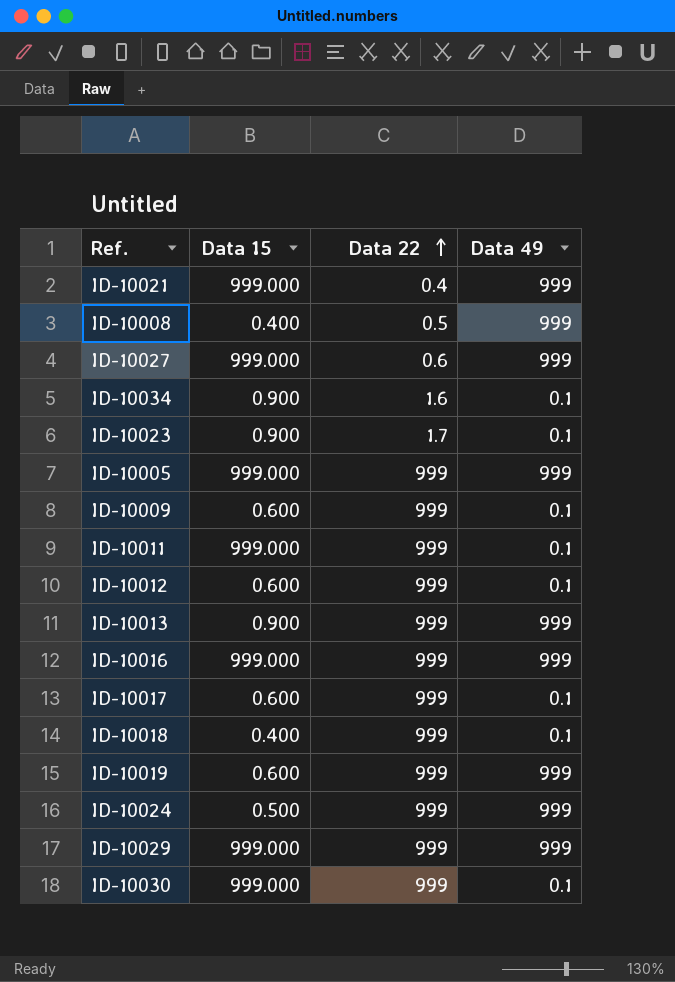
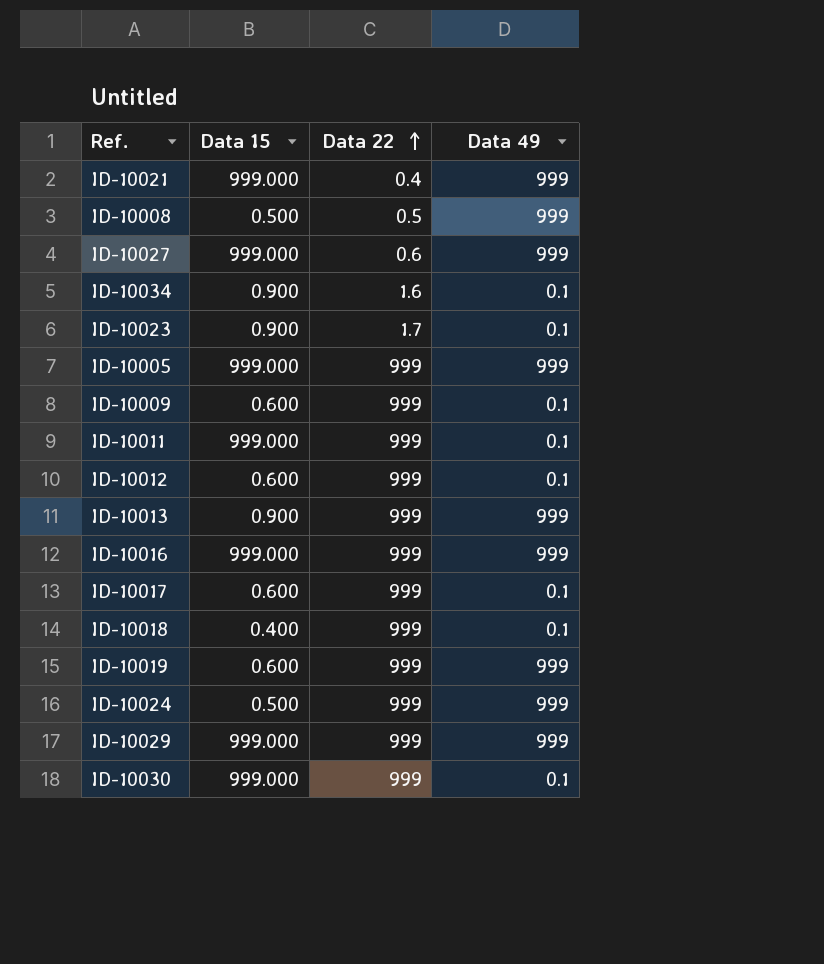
ID-10008 | Data 15: 0.400 -> 0.500

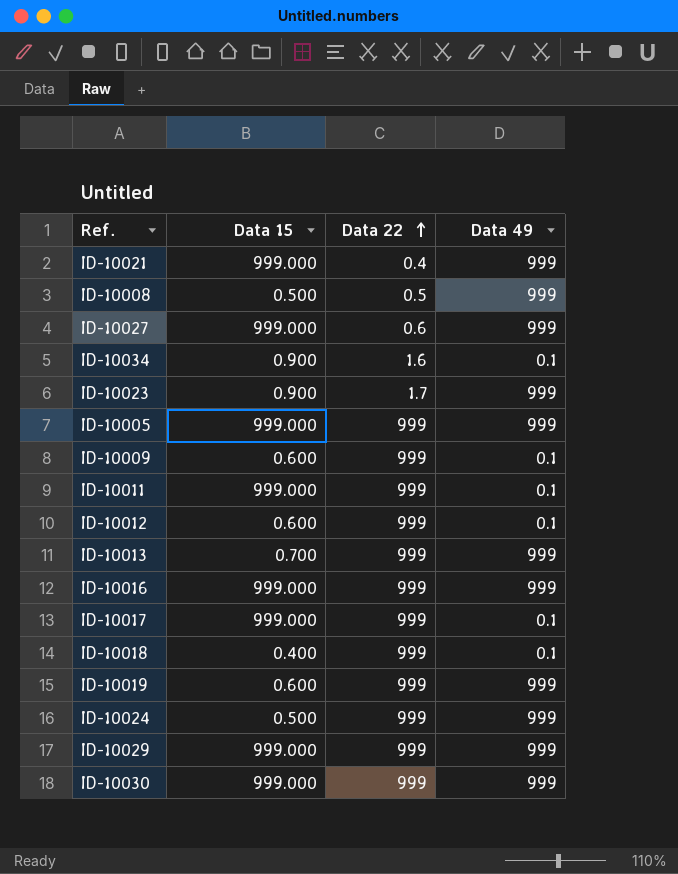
ID-10023 | Data 49: 0.1 -> 999
ID-10013 | Data 15: 0.900 -> 0.700
ID-10017 | Data 15: 0.600 -> 999.000
ID-10030 | Data 49: 0.1 -> 999

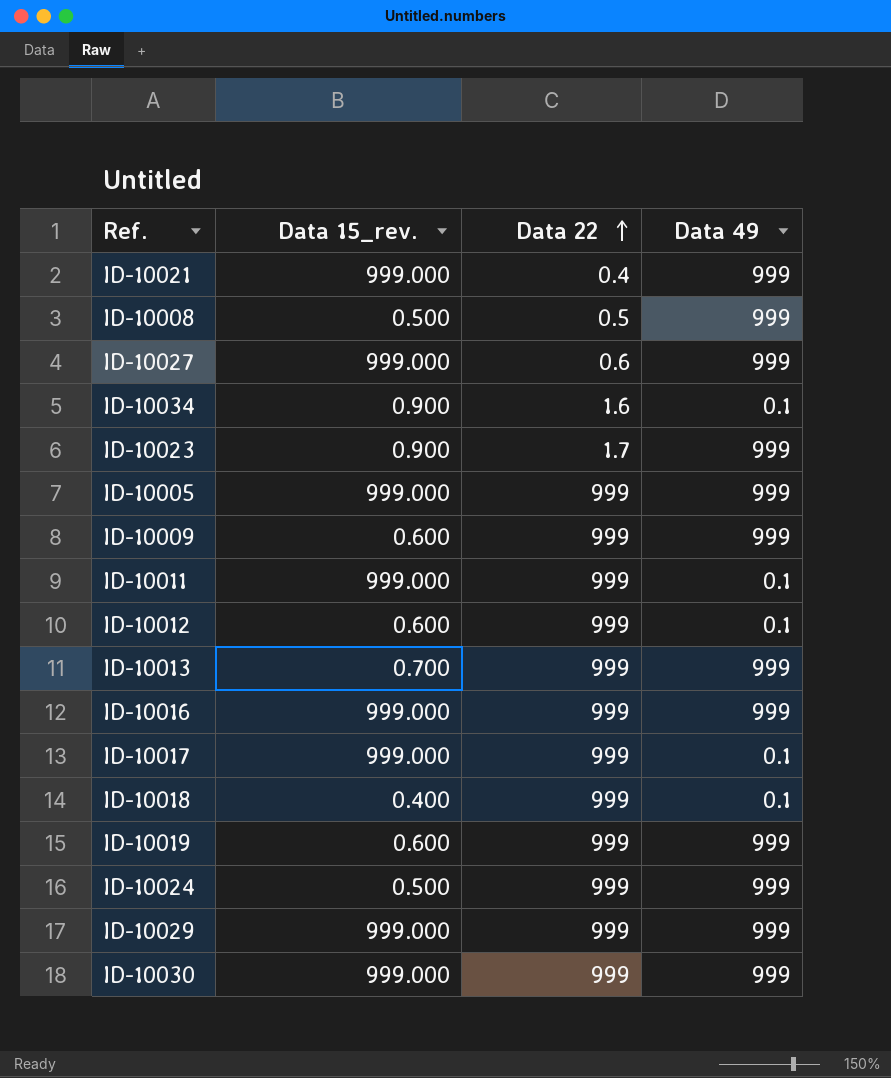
column name: Data 15 -> Data 15_rev.
ID-10009 | Data 49: 0.1 -> 999

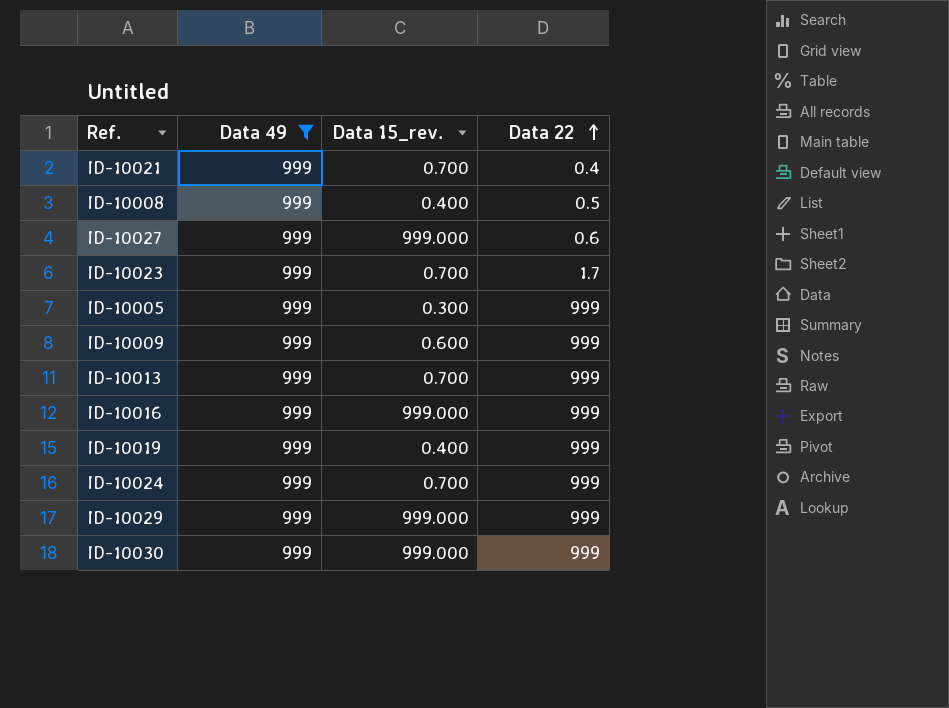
filter: none -> Data 49 = 999
column Data 49 | position: 4 -> 2
ID-10021 | Data 15_rev.: 999.000 -> 0.700
ID-10008 | Data 15_rev.: 0.500 -> 0.400
ID-10023 | Data 15_rev.: 0.900 -> 0.700
ID-10005 | Data 15_rev.: 999.000 -> 0.300
ID-10019 | Data 15_rev.: 0.600 -> 0.400
ID-10024 | Data 15_rev.: 0.500 -> 0.700

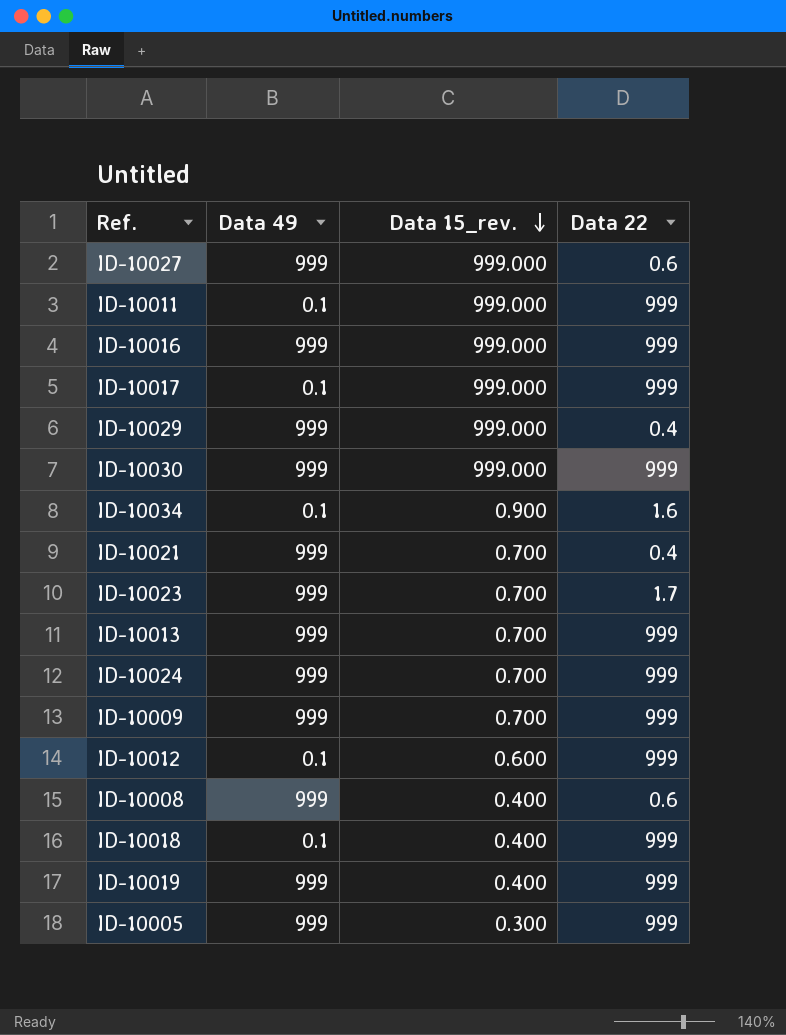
filter: Data 49 = 999 -> none
row order: Data 22 ascending -> Data 15_rev. descending
ID-10029 | Data 22: 999 -> 0.4
ID-10009 | Data 15_rev.: 0.600 -> 0.700
ID-10008 | Data 22: 0.5 -> 0.6

